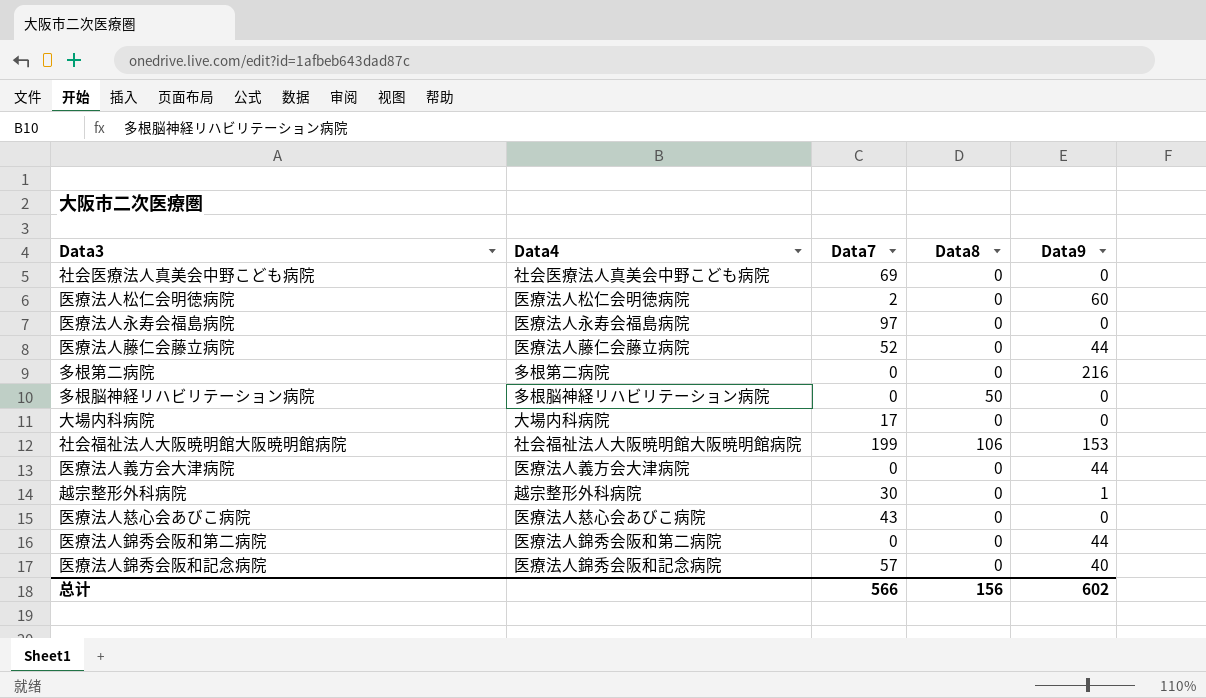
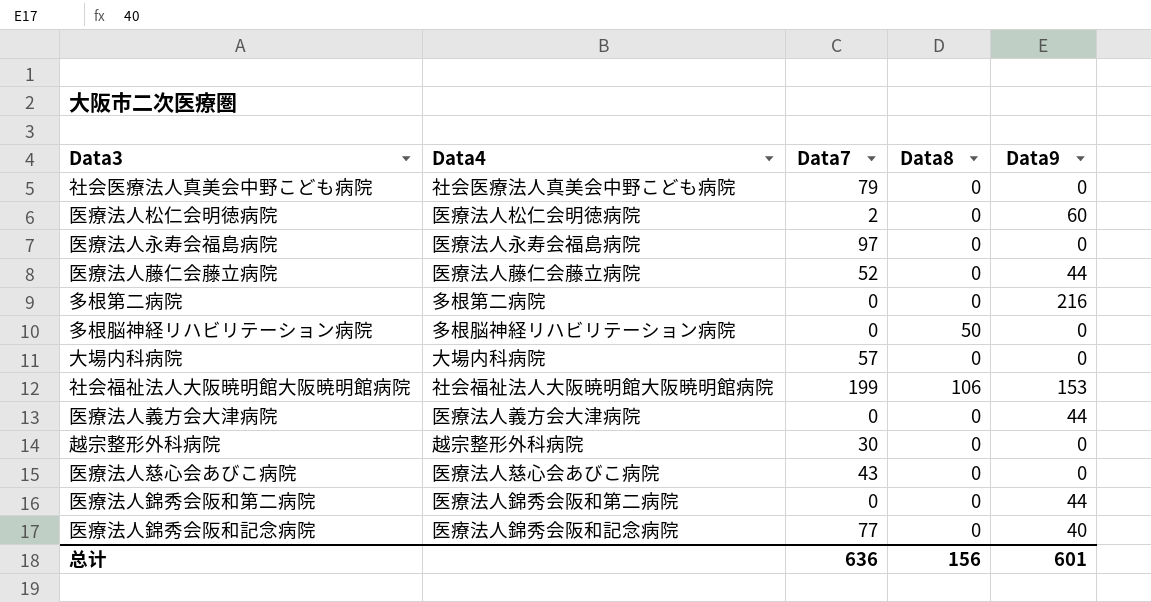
社会医療法人真美会中野こども病院 | Data7: 69 -> 79
大場内科病院 | Data7: 17 -> 57
越宗整形外科病院 | Data9: 1 -> 0
医療法人錦秀会阪和記念病院 | Data7: 57 -> 77
总计 | Data7: 566 -> 636
总计 | Data9: 602 -> 601

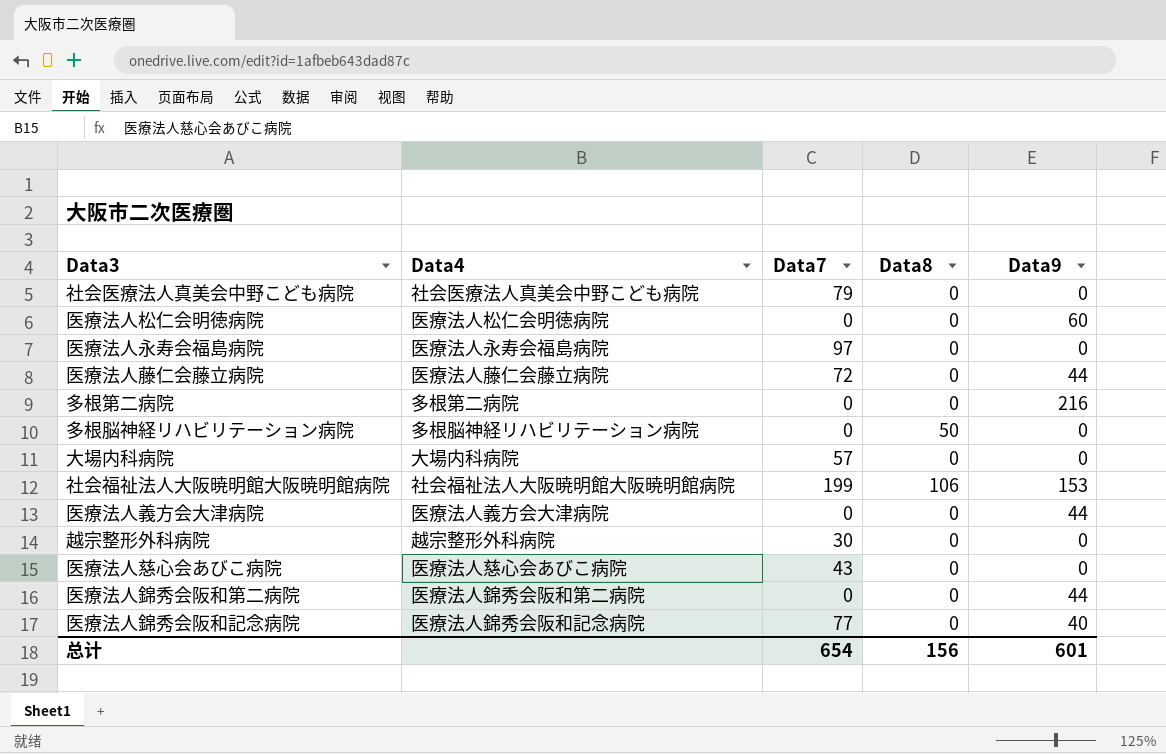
医療法人松仁会明徳病院 | Data7: 2 -> 0
医療法人藤仁会藤立病院 | Data7: 52 -> 72
总计 | Data7: 636 -> 654

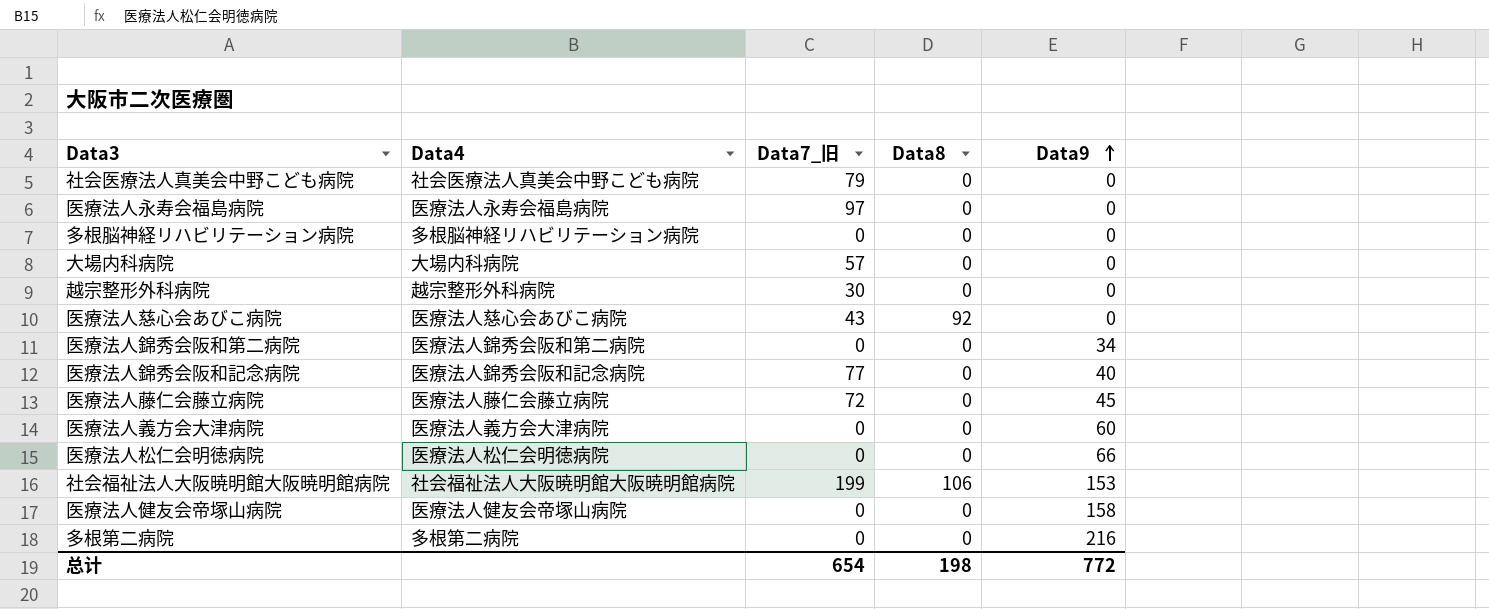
row order: none -> Data9 ascending
column name: Data7 -> Data7_旧
多根脳神経リハビリテーション病院 | Data8: 50 -> 0
医療法人慈心会あびこ病院 | Data8: 0 -> 92
医療法人錦秀会阪和第二病院 | Data9: 44 -> 34
医療法人藤仁会藤立病院 | Data9: 44 -> 45
医療法人義方会大津病院 | Data9: 44 -> 60
医療法人松仁会明徳病院 | Data9: 60 -> 66
row 医療法人健友会帝塚山病院: none -> 医療法人健友会帝塚山病院 | 0 | 0 | 158
总计 | Data8: 156 -> 198
总计 | Data9: 601 -> 772

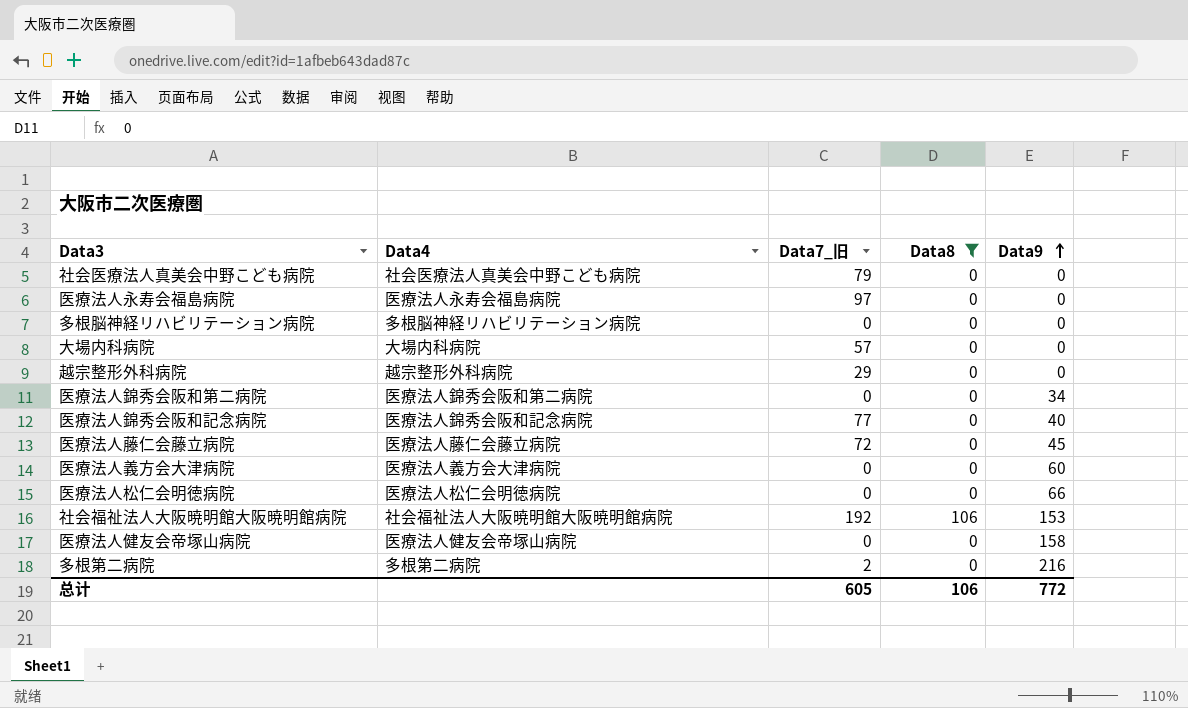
filter: none -> Data8 != 92
越宗整形外科病院 | Data7_旧: 30 -> 29
社会福祉法人大阪暁明館大阪暁明館病院 | Data7_旧: 199 -> 192
多根第二病院 | Data7_旧: 0 -> 2
总计 | Data7_旧: 654 -> 605
总计 | Data8: 198 -> 106

